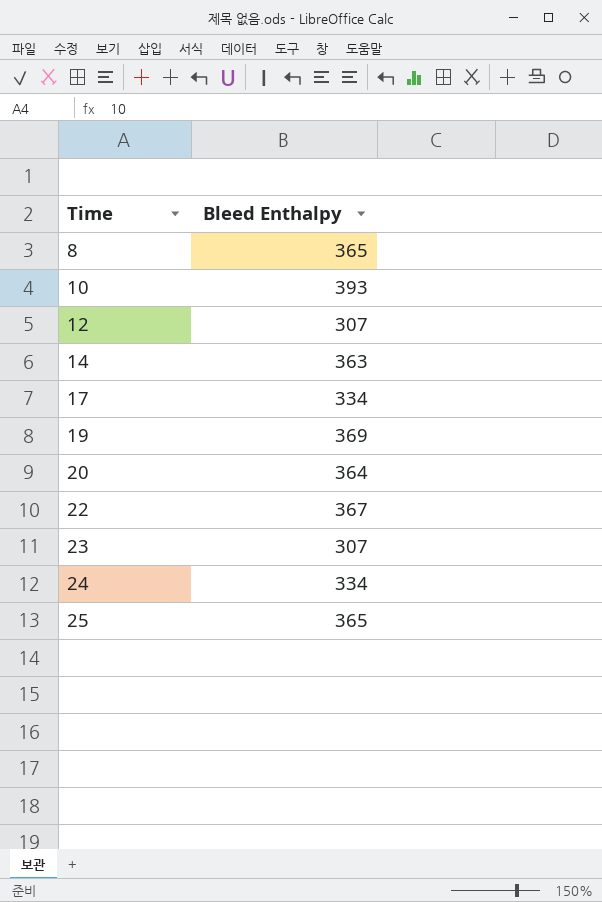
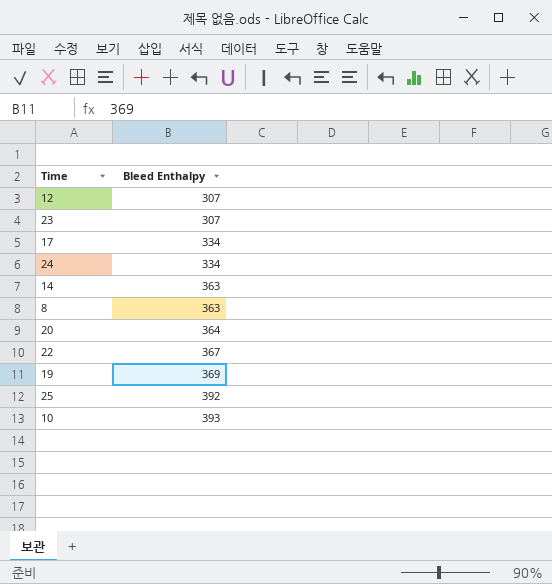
row order: Time ascending -> Bleed Enthalpy ascending
8 | Bleed Enthalpy: 365 -> 363
25 | Bleed Enthalpy: 365 -> 392

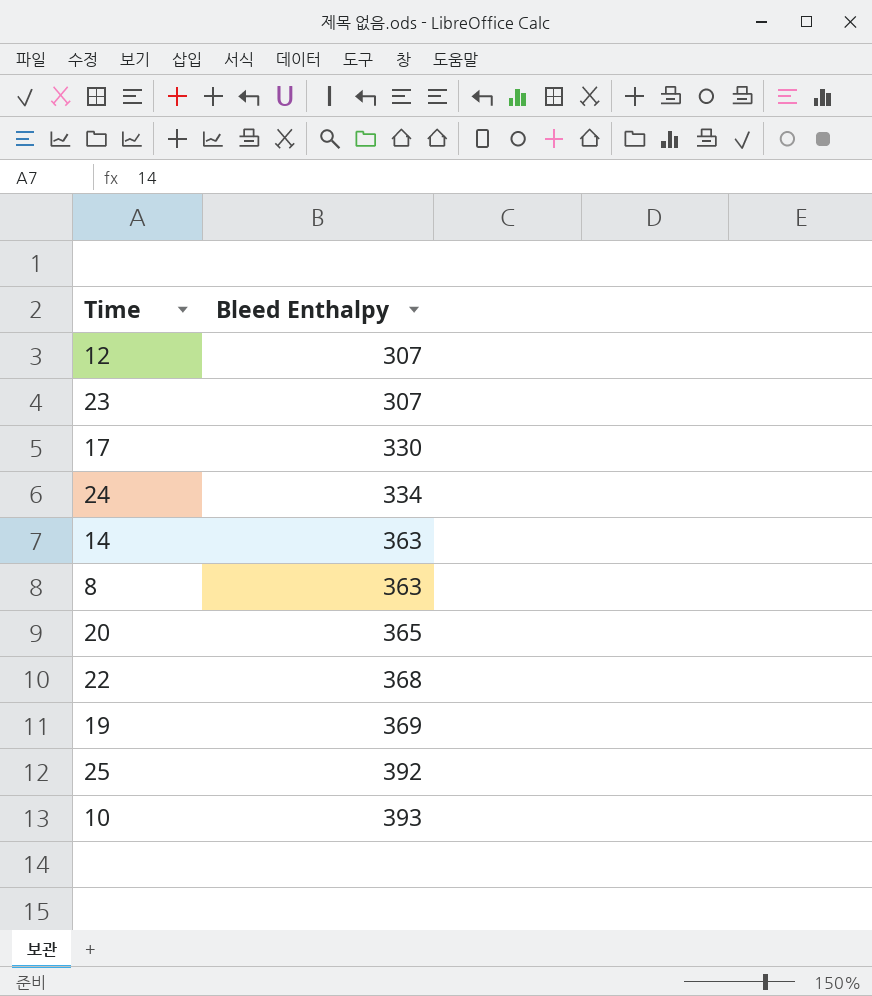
17 | Bleed Enthalpy: 334 -> 330
20 | Bleed Enthalpy: 364 -> 365
22 | Bleed Enthalpy: 367 -> 368

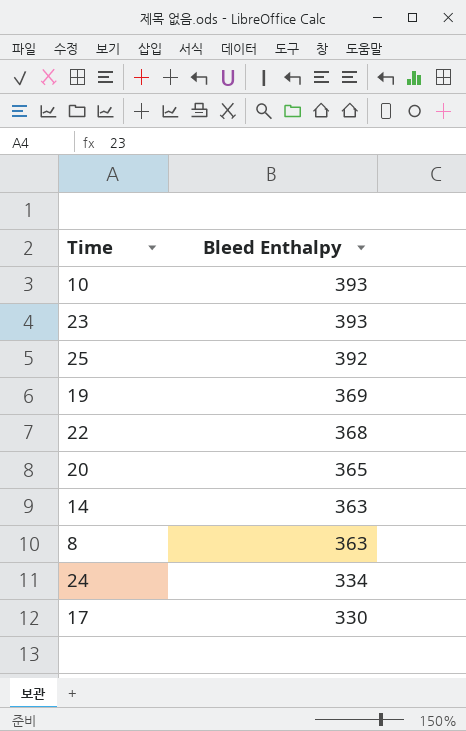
row order: Bleed Enthalpy ascending -> Bleed Enthalpy descending
row 12: 307 -> none
23 | Bleed Enthalpy: 307 -> 393

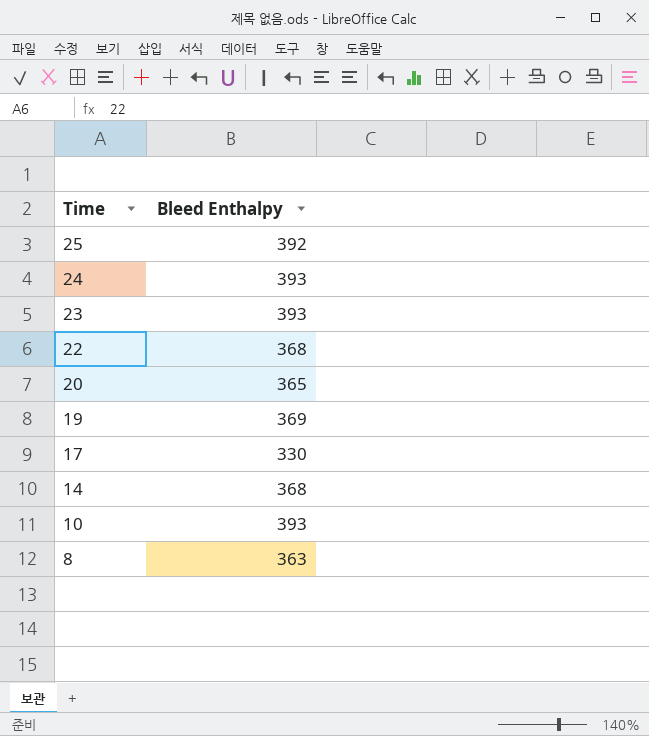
row order: Bleed Enthalpy descending -> Time descending
24 | Bleed Enthalpy: 334 -> 393
14 | Bleed Enthalpy: 363 -> 368

